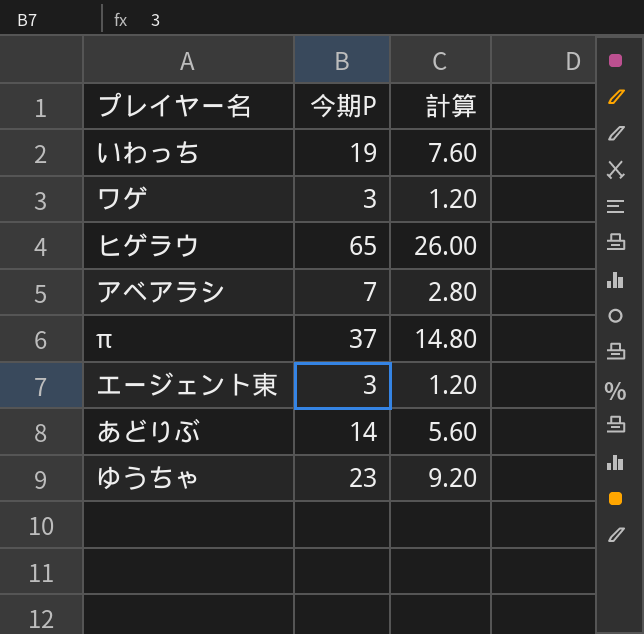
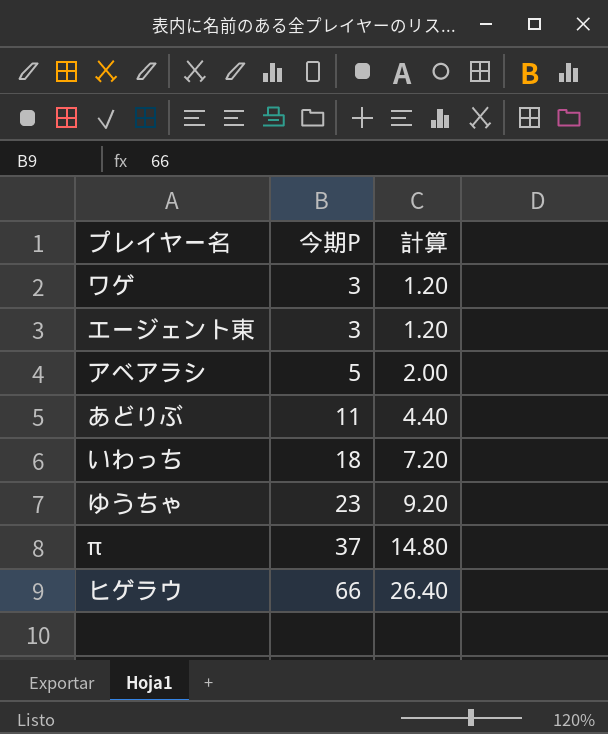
row order: none -> 今期P ascending
アベアラシ | 今期P: 7 -> 5
アベアラシ | 計算: 2.80 -> 2.00
あどりぶ | 今期P: 14 -> 11
あどりぶ | 計算: 5.60 -> 4.40
いわっち | 今期P: 19 -> 18
いわっち | 計算: 7.60 -> 7.20
ヒゲラウ | 今期P: 65 -> 66
ヒゲラウ | 計算: 26.00 -> 26.40

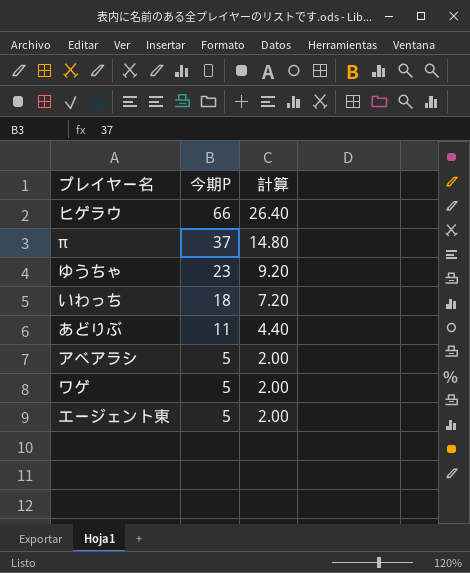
row order: 今期P ascending -> 今期P descending
ワゲ | 今期P: 3 -> 5
ワゲ | 計算: 1.20 -> 2.00
エージェント東 | 今期P: 3 -> 5
エージェント東 | 計算: 1.20 -> 2.00

